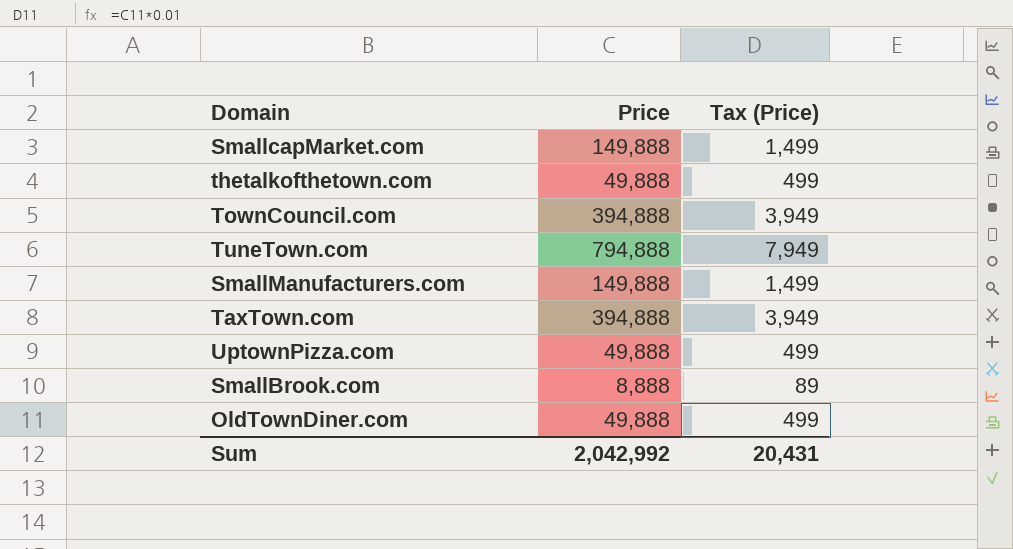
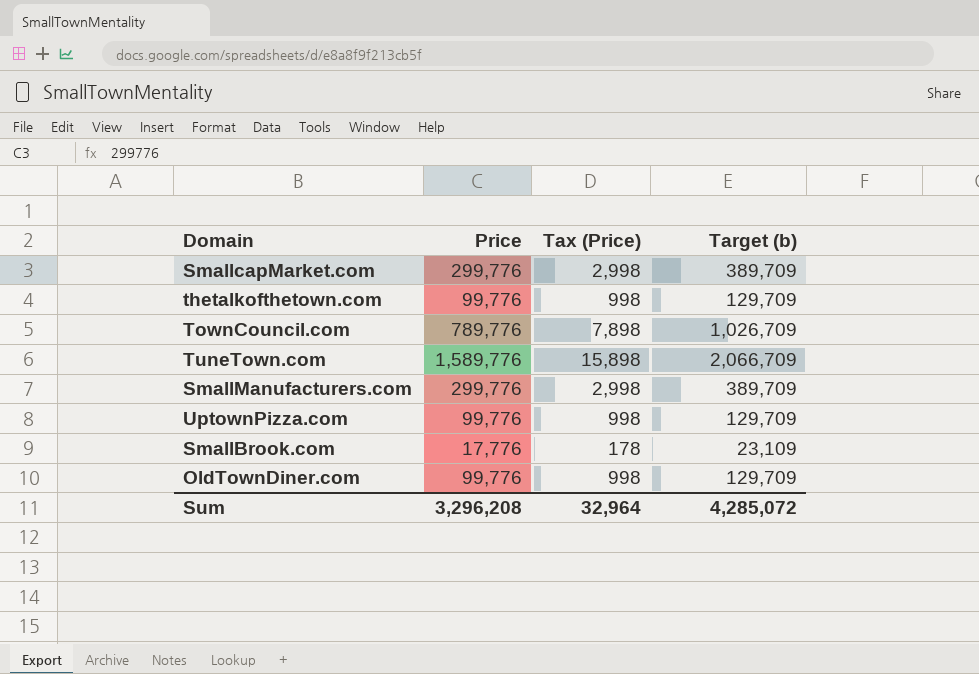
column Target (b) | formula: none -> [Price] * 1.3
row TaxTown.com: 394,888 | 3,949 -> none
SmallcapMarket.com | Price: 149,888 -> 299,776
SmallcapMarket.com | Tax (Price): 1,499 -> 2,998
thetalkofthetown.com | Price: 49,888 -> 99,776
thetalkofthetown.com | Tax (Price): 499 -> 998
TownCouncil.com | Price: 394,888 -> 789,776
TownCouncil.com | Tax (Price): 3,949 -> 7,898
TuneTown.com | Price: 794,888 -> 1,589,776
TuneTown.com | Tax (Price): 7,949 -> 15,898
SmallManufacturers.com | Price: 149,888 -> 299,776
SmallManufacturers.com | Tax (Price): 1,499 -> 2,998
UptownPizza.com | Price: 49,888 -> 99,776
UptownPizza.com | Tax (Price): 499 -> 998
SmallBrook.com | Price: 8,888 -> 17,776
SmallBrook.com | Tax (Price): 89 -> 178
OldTownDiner.com | Price: 49,888 -> 99,776
OldTownDiner.com | Tax (Price): 499 -> 998
Sum | Price: 2,042,992 -> 3,296,208
Sum | Tax (Price): 20,431 -> 32,964

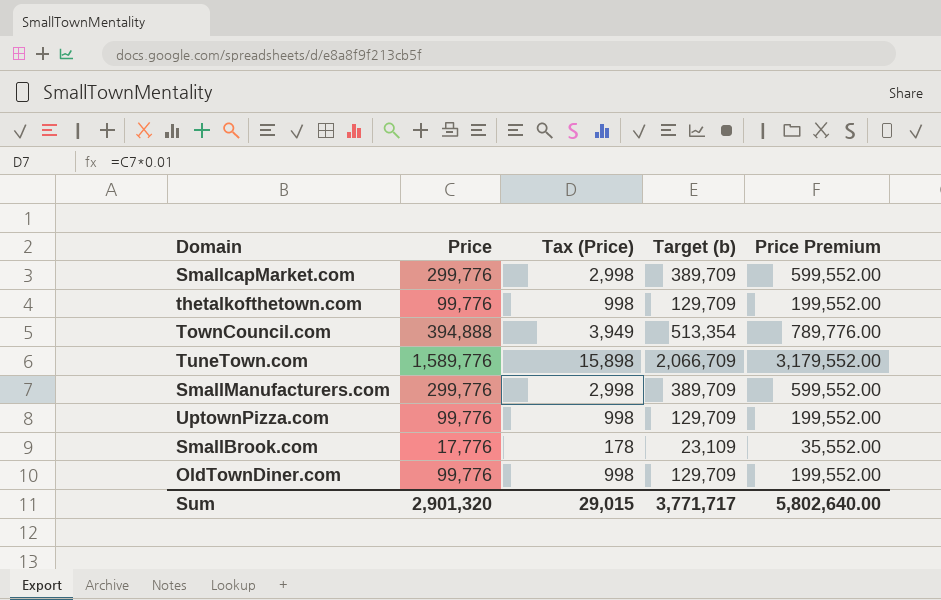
column Price Premium | formula: none -> [Price] * 2
TownCouncil.com | Price: 789,776 -> 394,888
TownCouncil.com | Tax (Price): 7,898 -> 3,949
TownCouncil.com | Target (b): 1,026,709 -> 513,354
Sum | Price: 3,296,208 -> 2,901,320
Sum | Tax (Price): 32,964 -> 29,015
Sum | Target (b): 4,285,072 -> 3,771,717

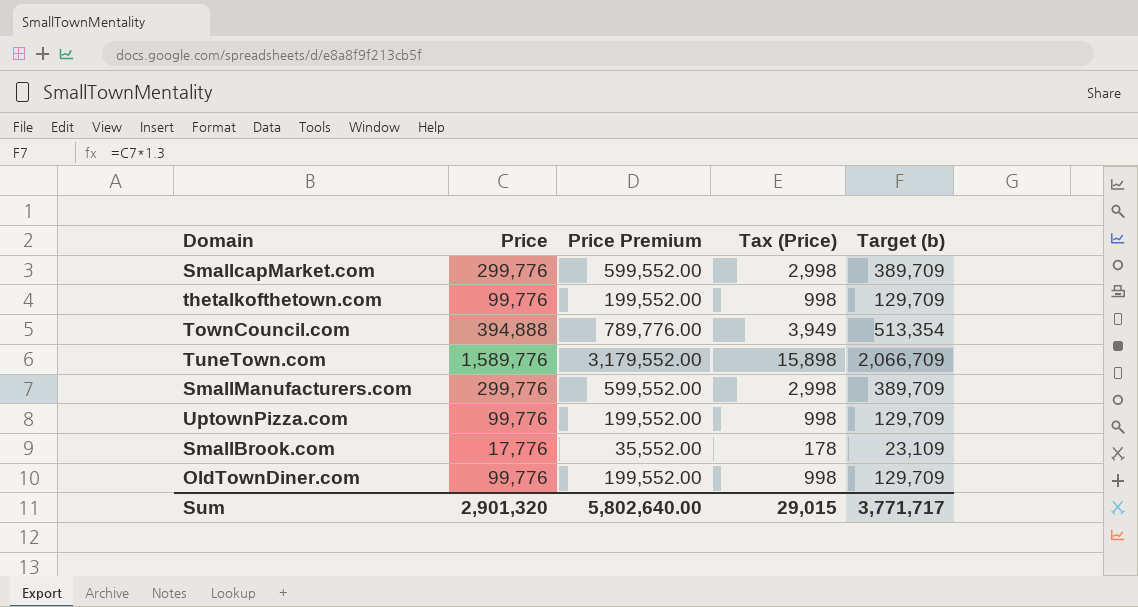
column Price Premium | position: 5 -> 3

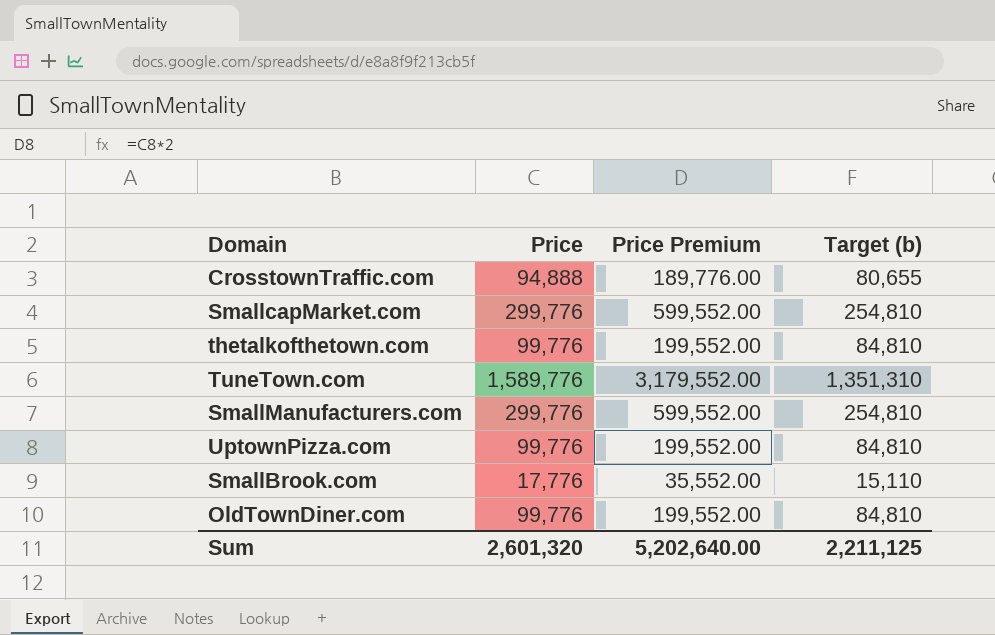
column Tax (Price) | formula: [Price] * 0.01 -> none
column Target (b) | formula: [Price] * 1.3 -> [Price] * 0.85
row TownCouncil.com: 394,888 | 789,776.00 | 3,949 | 513,354 -> none
row CrosstownTraffic.com: none -> 94,888 | 189,776.00 | 80,655
Sum | Price: 2,901,320 -> 2,601,320
Sum | Price Premium: 5,802,640.00 -> 5,202,640.00
Sum | Target (b): 3,771,717 -> 2,211,125

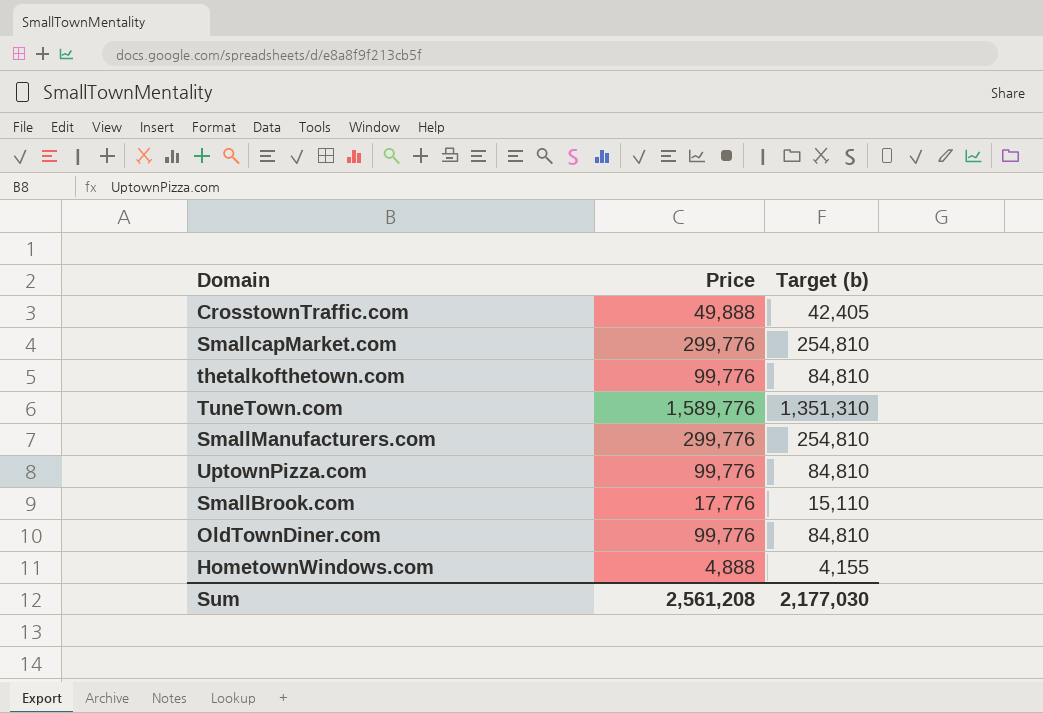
column Price Premium | formula: [Price] * 2 -> none
CrosstownTraffic.com | Price: 94,888 -> 49,888
CrosstownTraffic.com | Target (b): 80,655 -> 42,405
row HometownWindows.com: none -> 4,888 | 4,155
Sum | Price: 2,601,320 -> 2,561,208
Sum | Target (b): 2,211,125 -> 2,177,030

